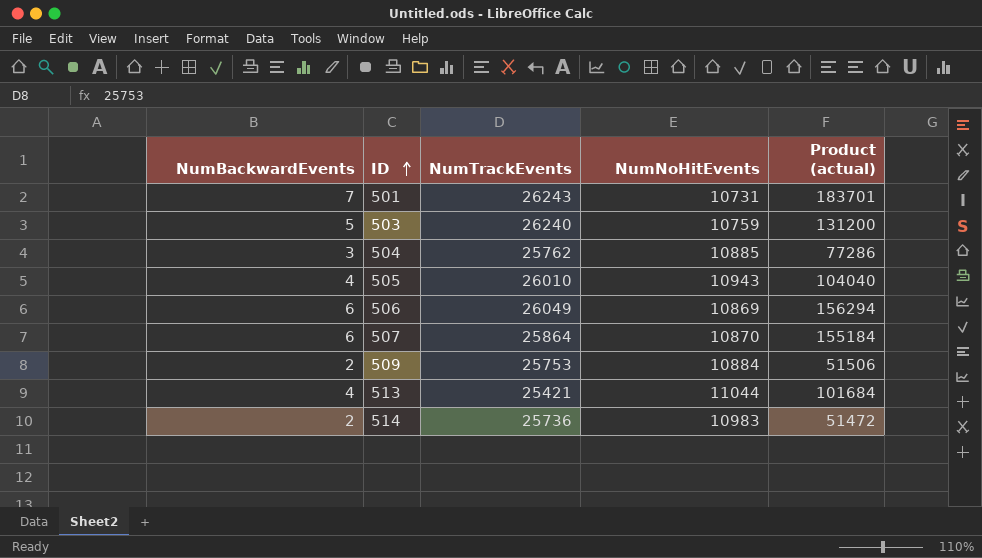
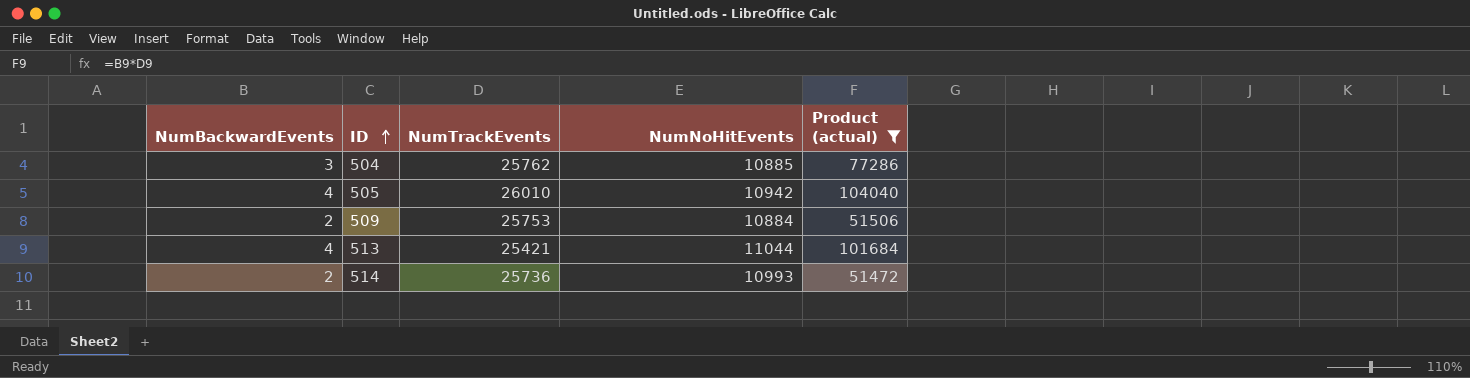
filter: none -> Product (actual) <= 104040
505 | NumNoHitEvents: 10943 -> 10942
514 | NumNoHitEvents: 10983 -> 10993

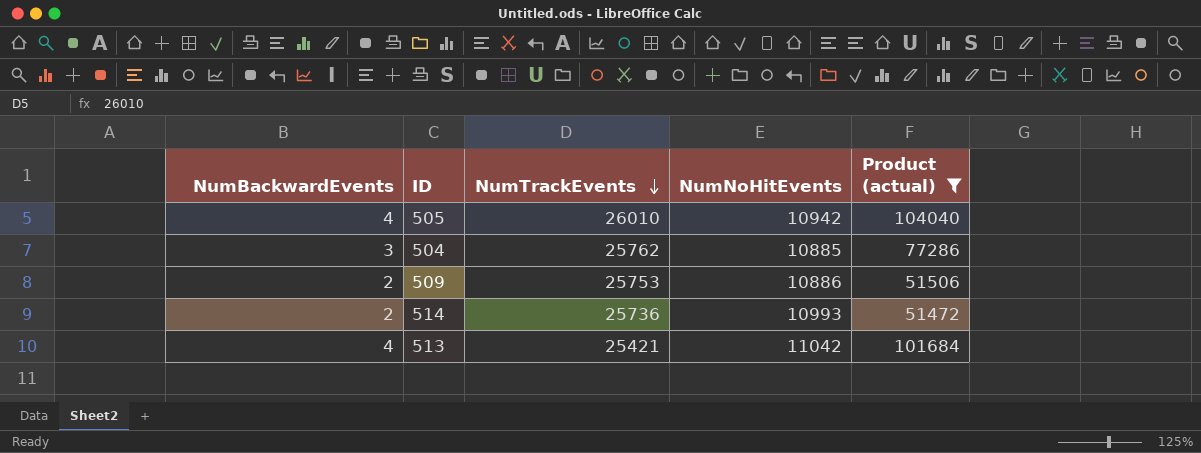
row order: ID ascending -> NumTrackEvents descending
509 | NumNoHitEvents: 10884 -> 10886
513 | NumNoHitEvents: 11044 -> 11042

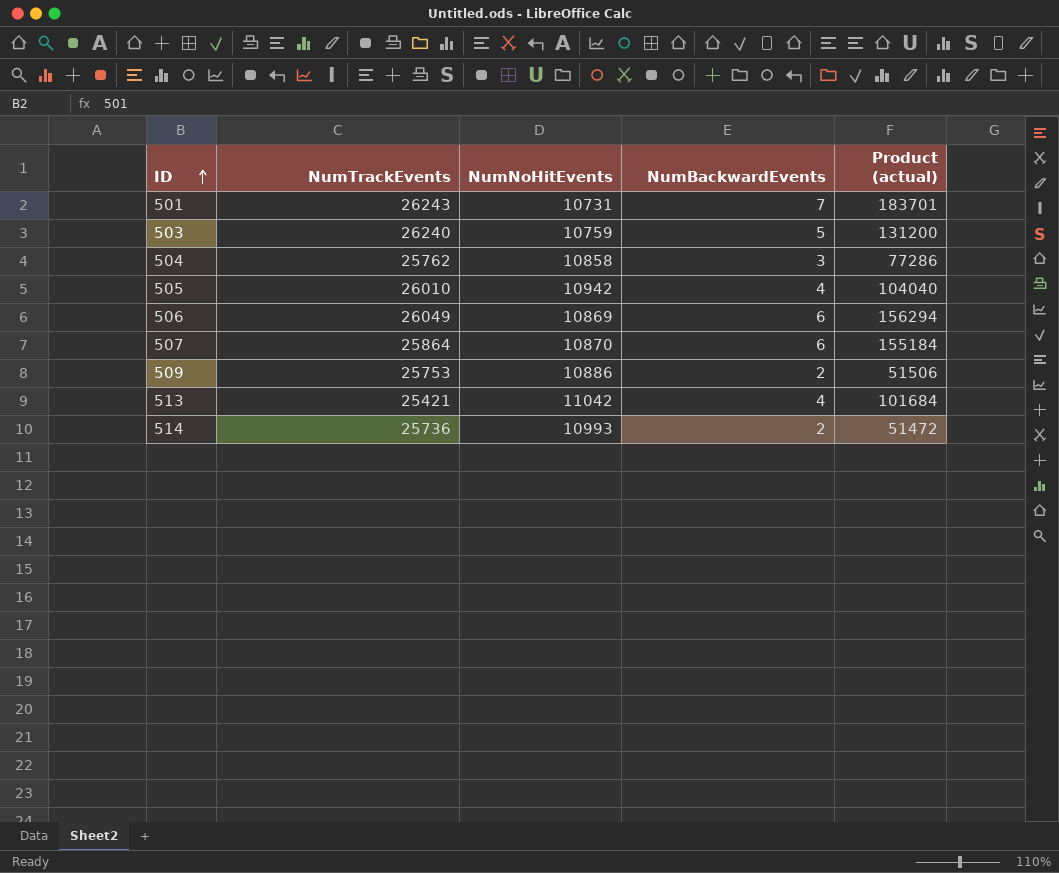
filter: Product (actual) <= 104040 -> none
row order: NumTrackEvents descending -> ID ascending
column NumBackwardEvents | position: 1 -> 4
504 | NumNoHitEvents: 10885 -> 10858

